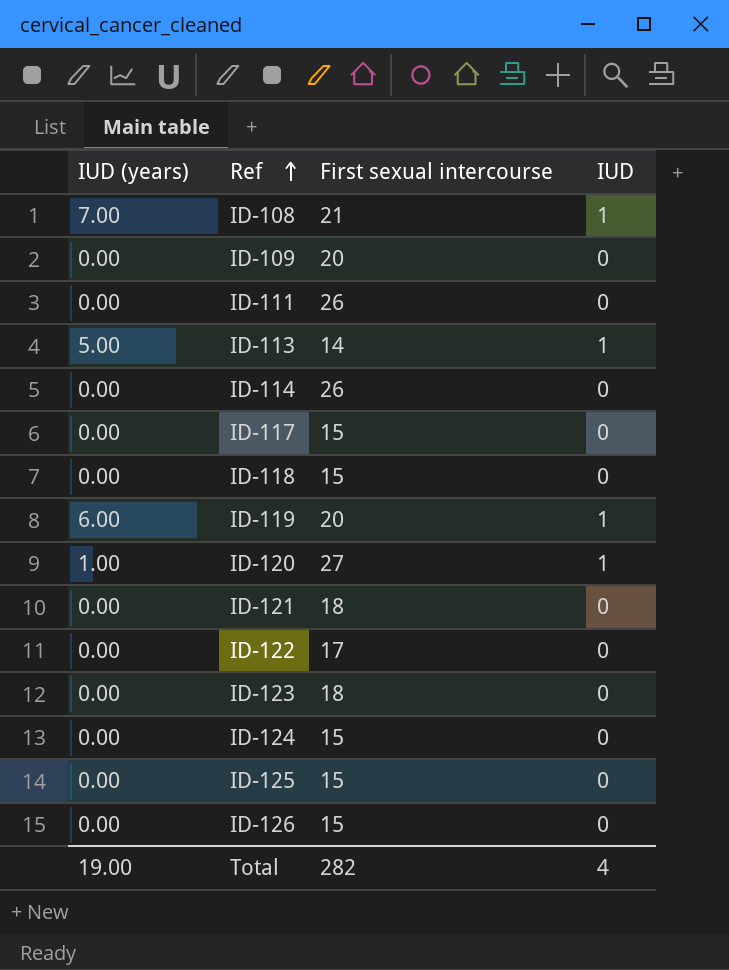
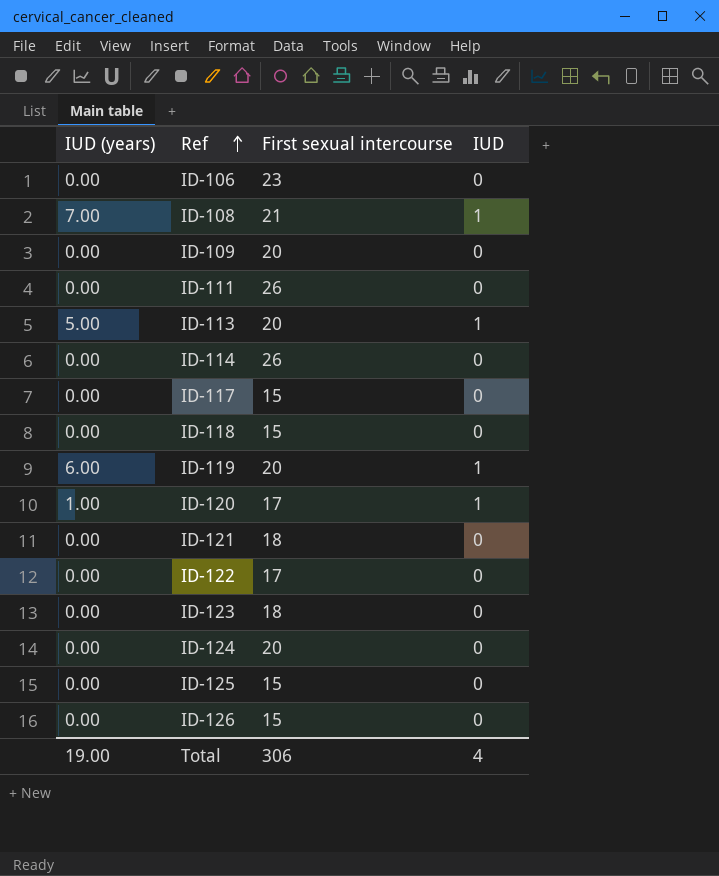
row ID-106: none -> 0.00 | 23 | 0
ID-113 | First sexual intercourse: 14 -> 20
ID-120 | First sexual intercourse: 27 -> 17
ID-124 | First sexual intercourse: 15 -> 20
Total | First sexual intercourse: 282 -> 306

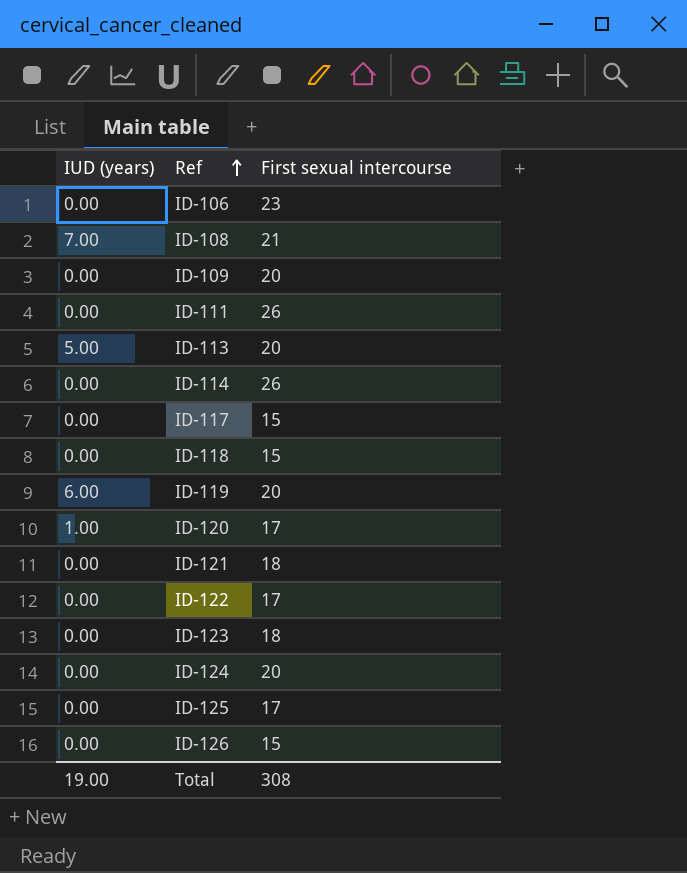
column IUD | position: 4 -> none
ID-125 | First sexual intercourse: 15 -> 17
Total | First sexual intercourse: 306 -> 308

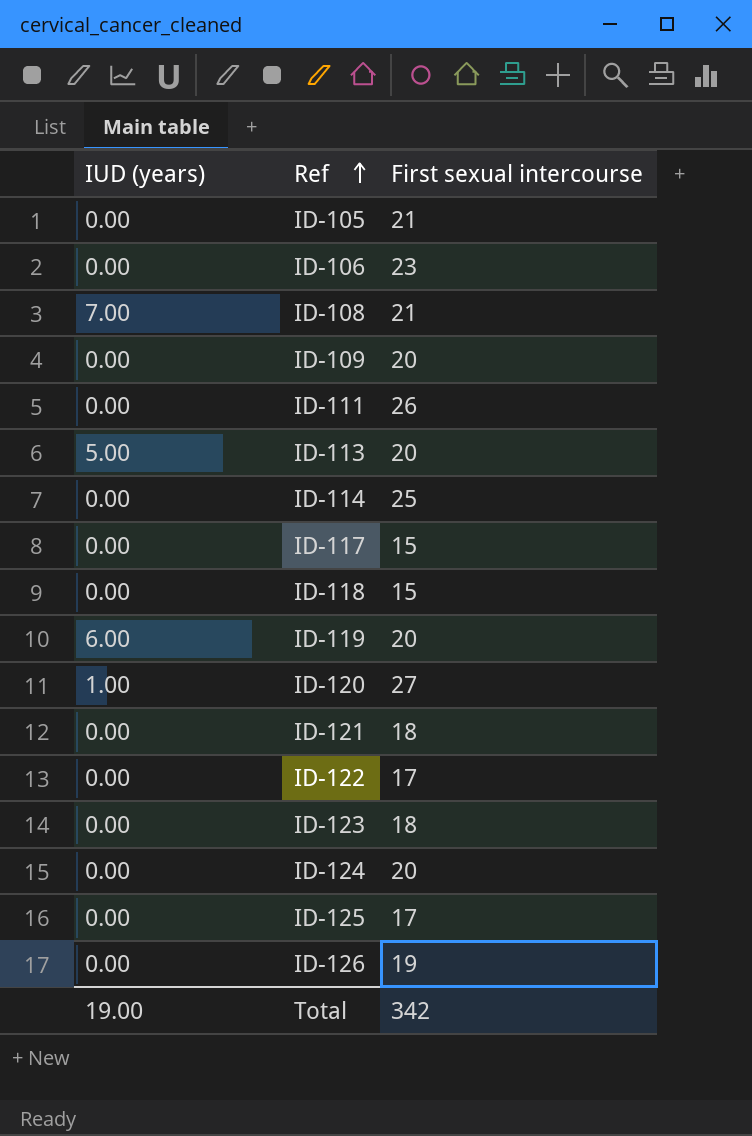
row ID-105: none -> 0.00 | 21
ID-114 | First sexual intercourse: 26 -> 25
ID-120 | First sexual intercourse: 17 -> 27
ID-126 | First sexual intercourse: 15 -> 19
Total | First sexual intercourse: 308 -> 342

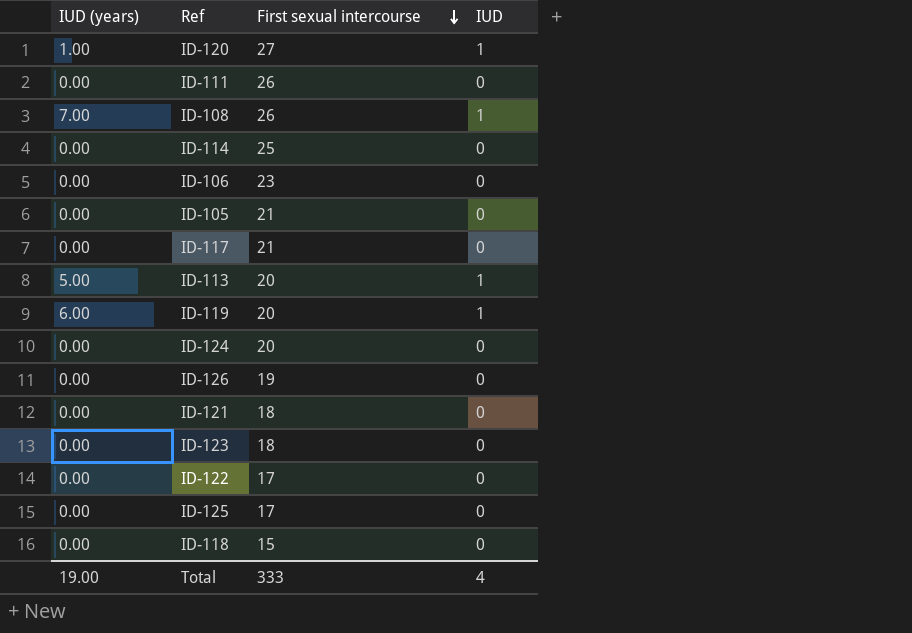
row order: Ref ascending -> First sexual intercourse descending
column IUD | position: none -> 4
row ID-109: 0.00 | 20 -> none
ID-108 | First sexual intercourse: 21 -> 26
ID-117 | First sexual intercourse: 15 -> 21
Total | First sexual intercourse: 342 -> 333

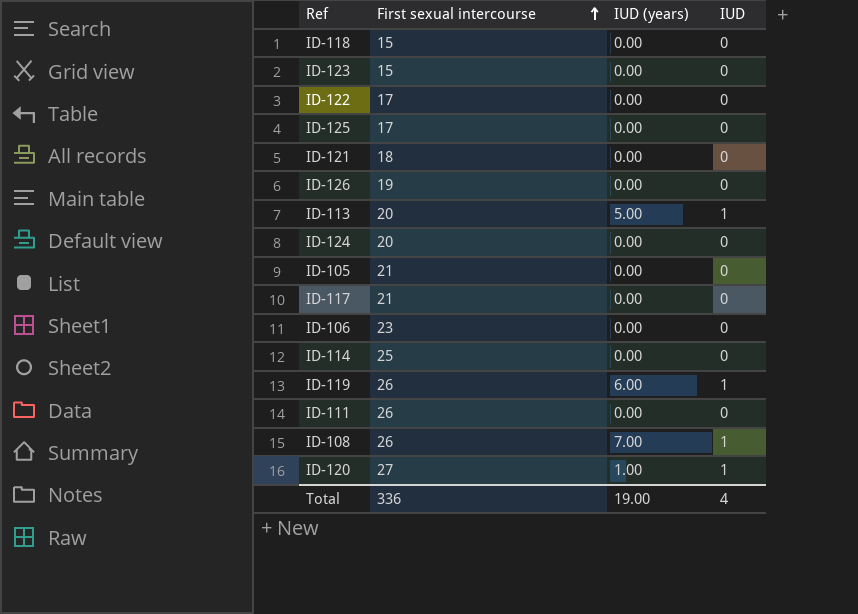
row order: First sexual intercourse descending -> First sexual intercourse ascending
column IUD (years) | position: 1 -> 3
ID-123 | First sexual intercourse: 18 -> 15
ID-119 | First sexual intercourse: 20 -> 26
Total | First sexual intercourse: 333 -> 336

